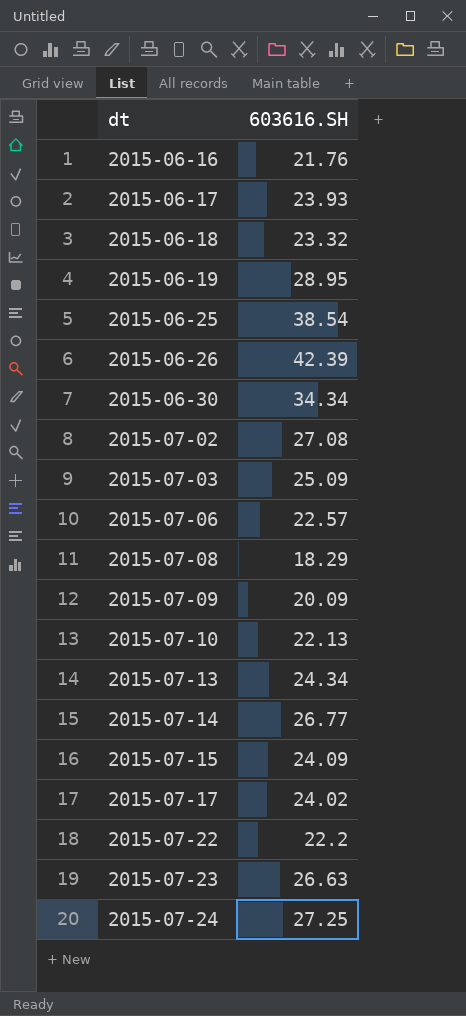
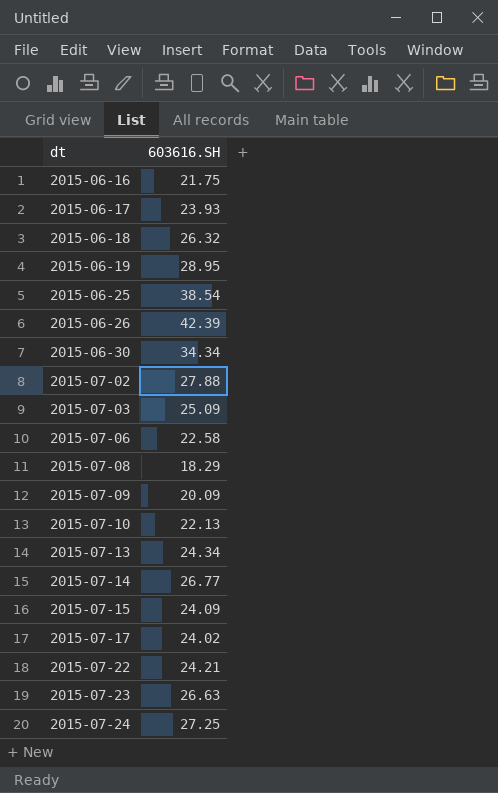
2015-06-16 | 603616.SH: 21.76 -> 21.75
2015-06-18 | 603616.SH: 23.32 -> 26.32
2015-07-02 | 603616.SH: 27.08 -> 27.88
2015-07-06 | 603616.SH: 22.57 -> 22.58
2015-07-22 | 603616.SH: 22.2 -> 24.21

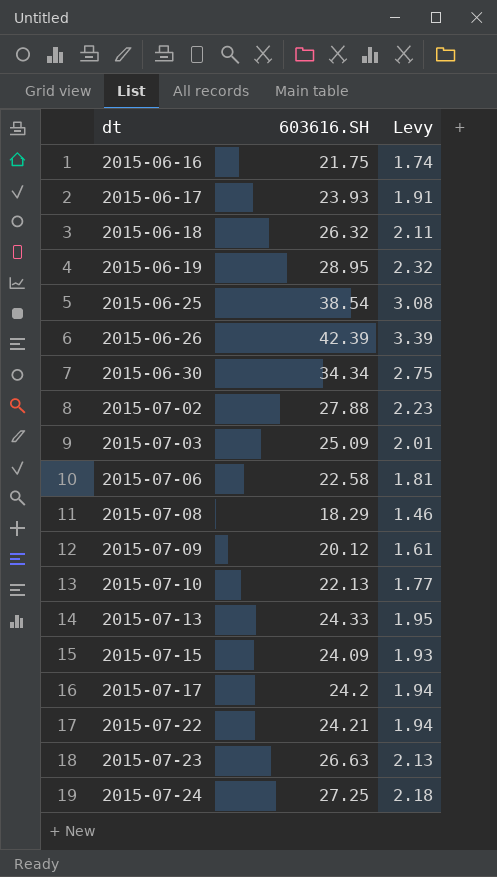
column Levy | formula: none -> [603616.SH] * 0.08
row 2015-07-14: 26.77 -> none
2015-07-09 | 603616.SH: 20.09 -> 20.12
2015-07-13 | 603616.SH: 24.34 -> 24.33
2015-07-17 | 603616.SH: 24.02 -> 24.2

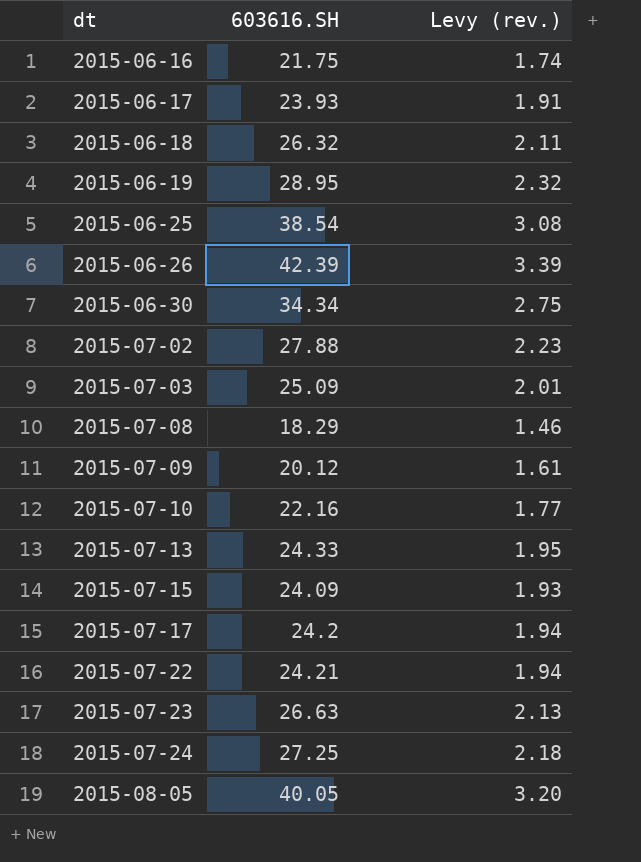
column name: Levy -> Levy (rev.)
row 2015-07-06: 22.58 | 1.81 -> none
2015-07-10 | 603616.SH: 22.13 -> 22.16
row 2015-08-05: none -> 40.05 | 3.20

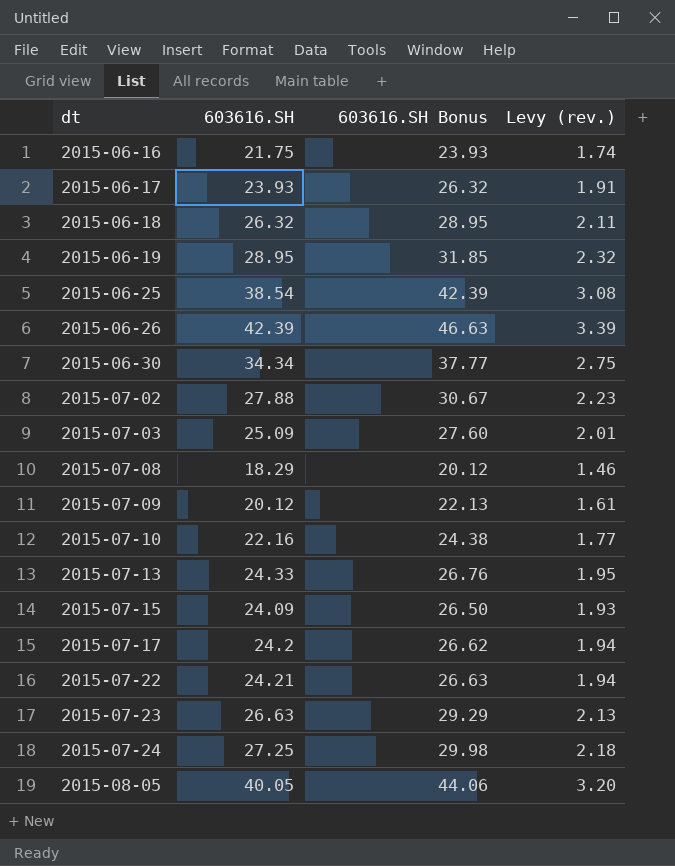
column 603616.SH Bonus | formula: none -> [603616.SH] * 1.1

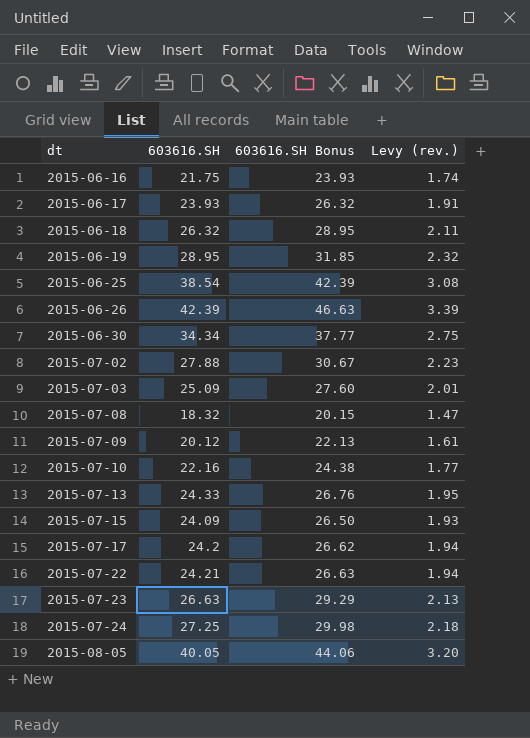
2015-07-08 | 603616.SH: 18.29 -> 18.32
2015-07-08 | 603616.SH Bonus: 20.12 -> 20.15
2015-07-08 | Levy (rev.): 1.46 -> 1.47

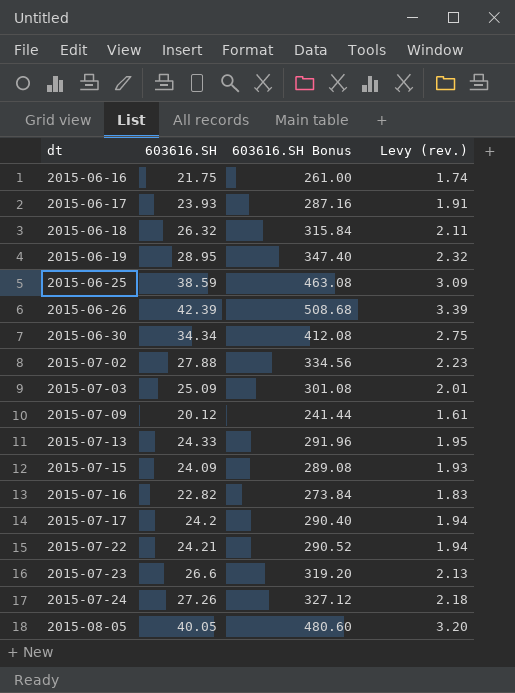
column 603616.SH Bonus | formula: [603616.SH] * 1.1 -> [603616.SH] * 12
row 2015-07-08: 18.32 | 20.15 | 1.47 -> none
row 2015-07-10: 22.16 | 24.38 | 1.77 -> none
2015-06-25 | 603616.SH: 38.54 -> 38.59
2015-06-25 | Levy (rev.): 3.08 -> 3.09
row 2015-07-16: none -> 22.82 | 273.84 | 1.83
2015-07-23 | 603616.SH: 26.63 -> 26.6
2015-07-24 | 603616.SH: 27.25 -> 27.26

